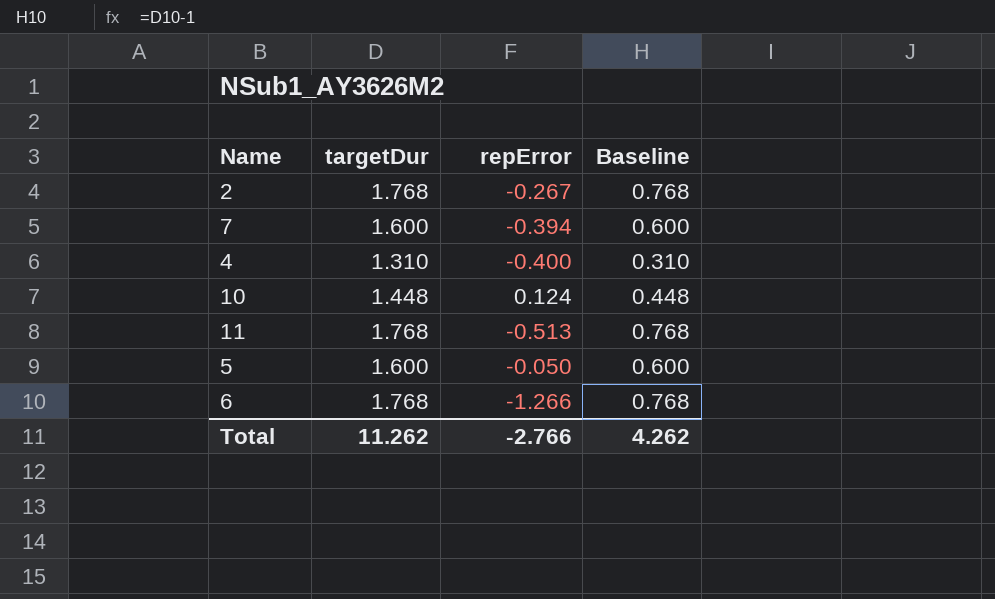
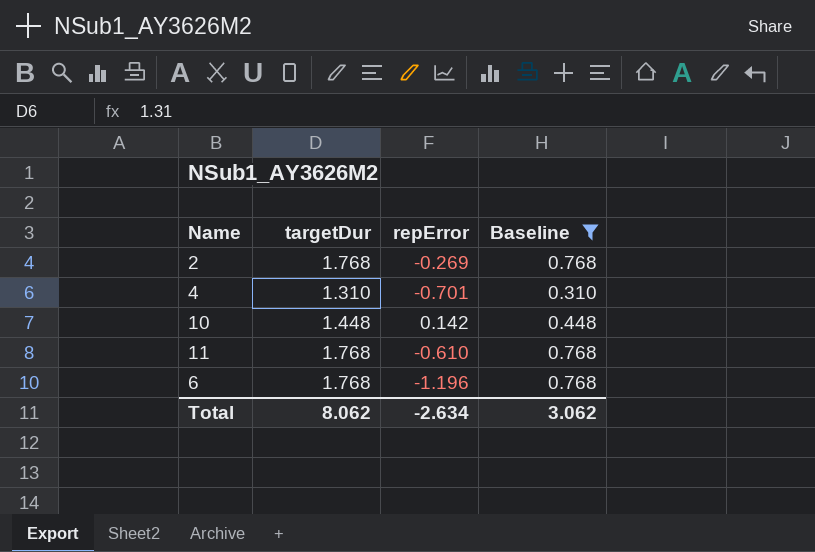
filter: none -> Baseline != 0.600
2 | repError: -0.267 -> -0.269
4 | repError: -0.400 -> -0.701
10 | repError: 0.124 -> 0.142
11 | repError: -0.513 -> -0.610
6 | repError: -1.266 -> -1.196
Total | targetDur: 11.262 -> 8.062
Total | repError: -2.766 -> -2.634
Total | Baseline: 4.262 -> 3.062

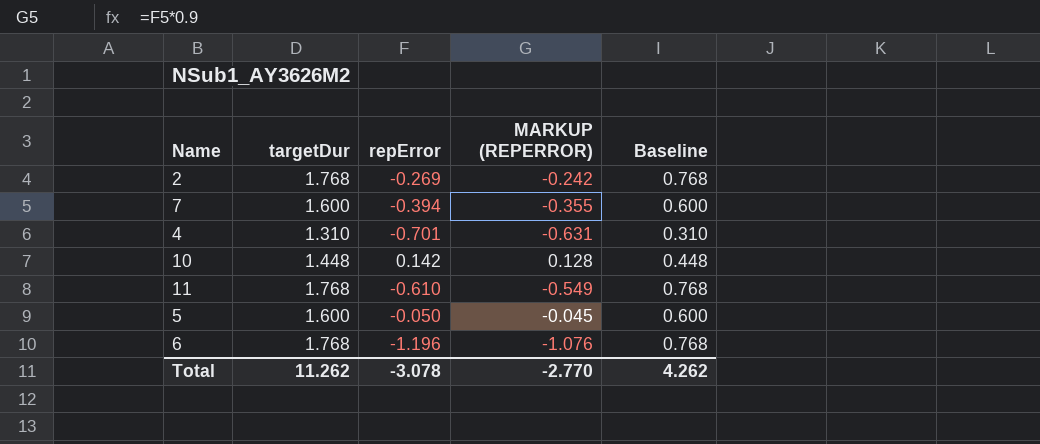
filter: Baseline != 0.600 -> none
column MARKUP (REPERROR) | formula: none -> [repError] * 0.9
Total | targetDur: 8.062 -> 11.262
Total | repError: -2.634 -> -3.078
Total | Baseline: 3.062 -> 4.262

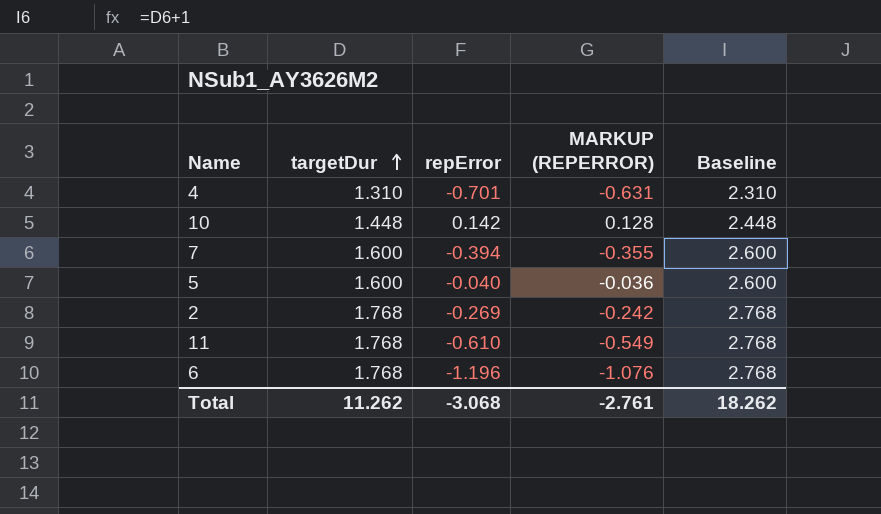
row order: none -> targetDur ascending
column Baseline | formula: [targetDur] - 1 -> [targetDur] + 1
5 | repError: -0.050 -> -0.040
5 | MARKUP (REPERROR): -0.045 -> -0.036
Total | repError: -3.078 -> -3.068
Total | MARKUP (REPERROR): -2.770 -> -2.761
Total | Baseline: 4.262 -> 18.262

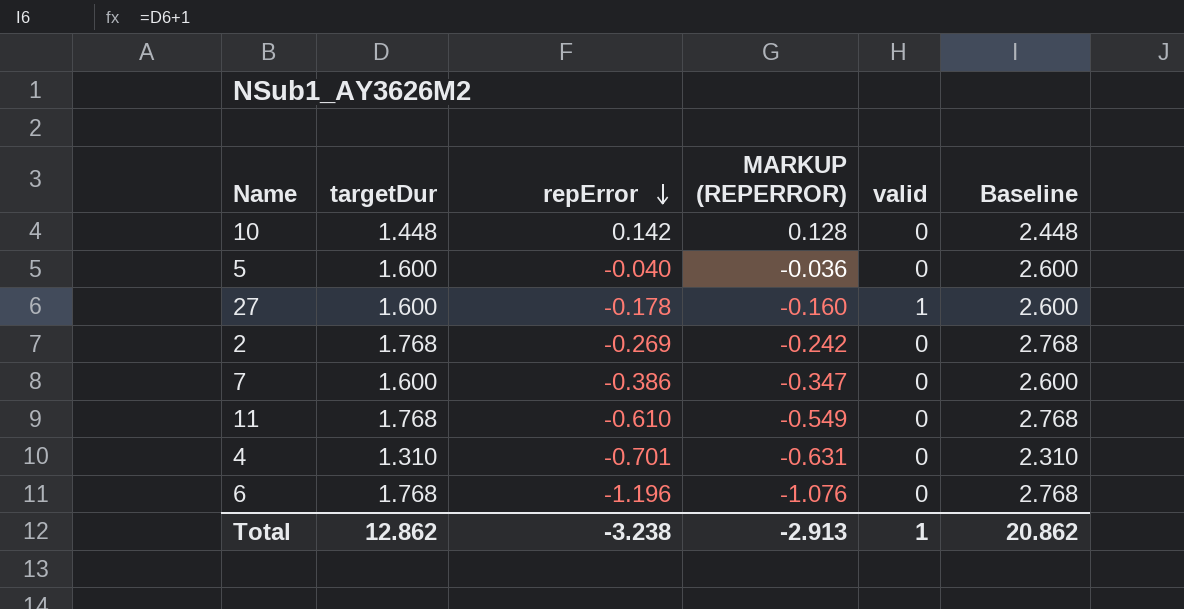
row order: targetDur ascending -> repError descending
column valid | position: none -> 5
row 27: none -> 1.600 | -0.178 | -0.160 | 1 | 2.600
7 | repError: -0.394 -> -0.386
7 | MARKUP (REPERROR): -0.355 -> -0.347
Total | targetDur: 11.262 -> 12.862
Total | repError: -3.068 -> -3.238
Total | MARKUP (REPERROR): -2.761 -> -2.913
Total | Baseline: 18.262 -> 20.862

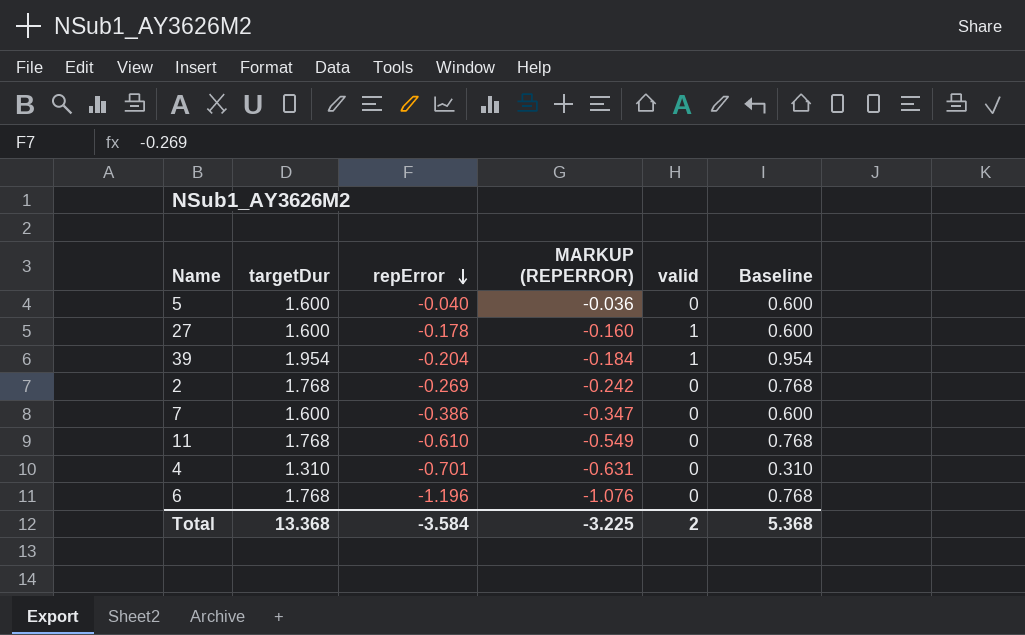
column Baseline | formula: [targetDur] + 1 -> [targetDur] - 1
row 10: 1.448 | 0.142 | 0.128 | 0 | 2.448 -> none
row 39: none -> 1.954 | -0.204 | -0.184 | 1 | 0.954
Total | targetDur: 12.862 -> 13.368
Total | repError: -3.238 -> -3.584
Total | MARKUP (REPERROR): -2.913 -> -3.225
Total | valid: 1 -> 2
Total | Baseline: 20.862 -> 5.368

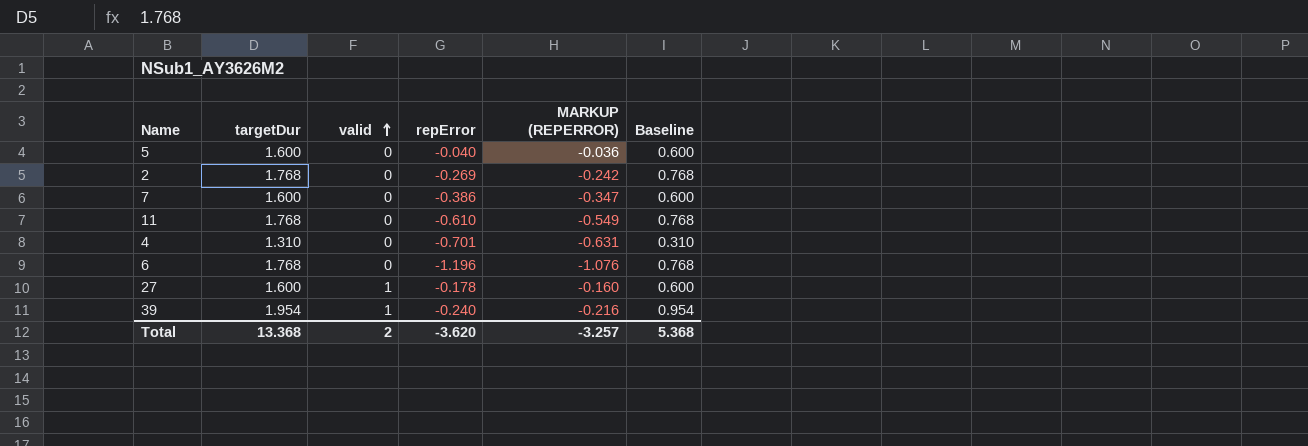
row order: repError descending -> valid ascending
column valid | position: 5 -> 3
39 | repError: -0.204 -> -0.240
39 | MARKUP (REPERROR): -0.184 -> -0.216
Total | repError: -3.584 -> -3.620
Total | MARKUP (REPERROR): -3.225 -> -3.257

